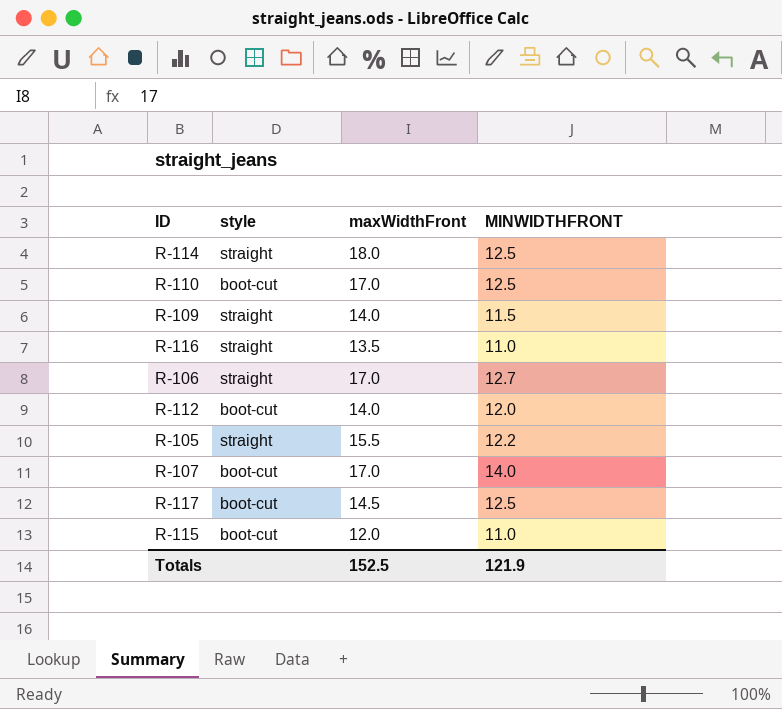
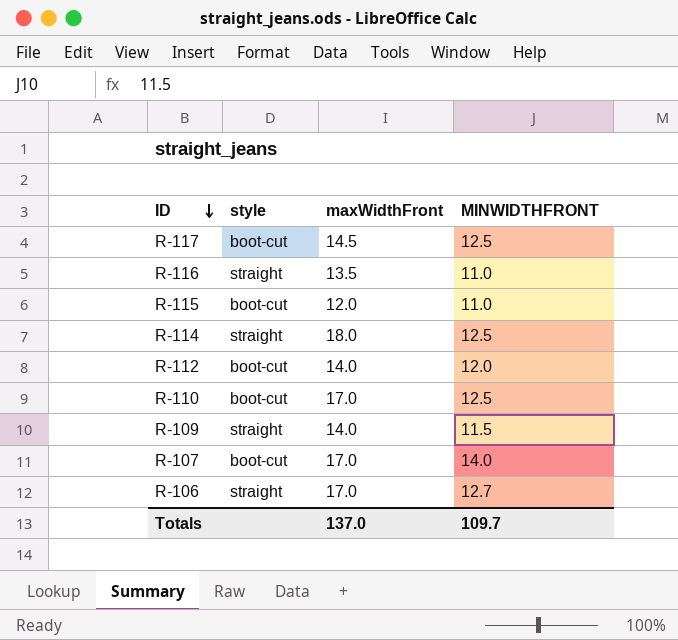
row order: none -> ID descending
row R-105: straight | 15.5 | 12.2 -> none
Totals | maxWidthFront: 152.5 -> 137.0
Totals | MINWIDTHFRONT: 121.9 -> 109.7

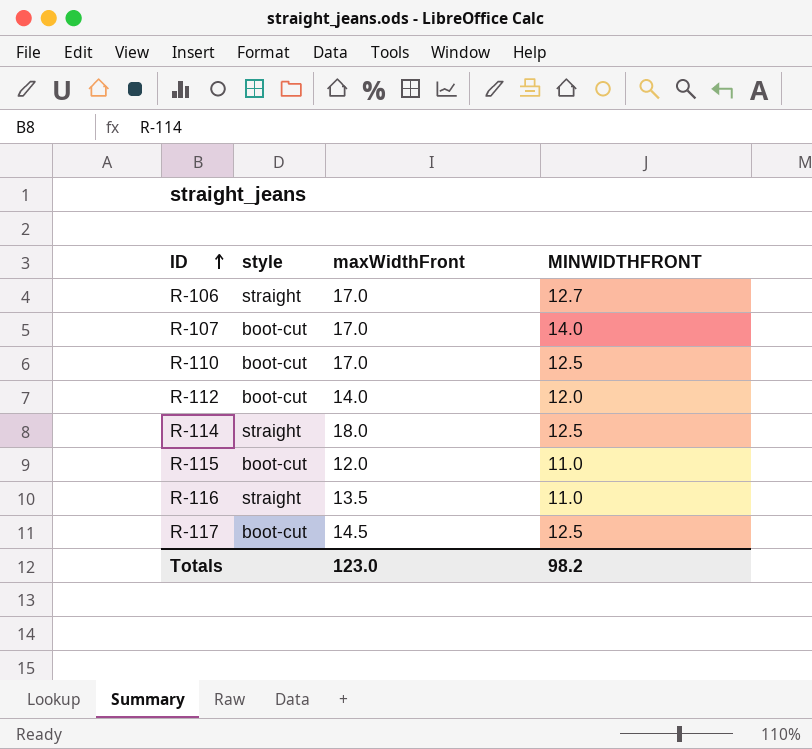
row order: ID descending -> ID ascending
row R-109: straight | 14.0 | 11.5 -> none
Totals | maxWidthFront: 137.0 -> 123.0
Totals | MINWIDTHFRONT: 109.7 -> 98.2

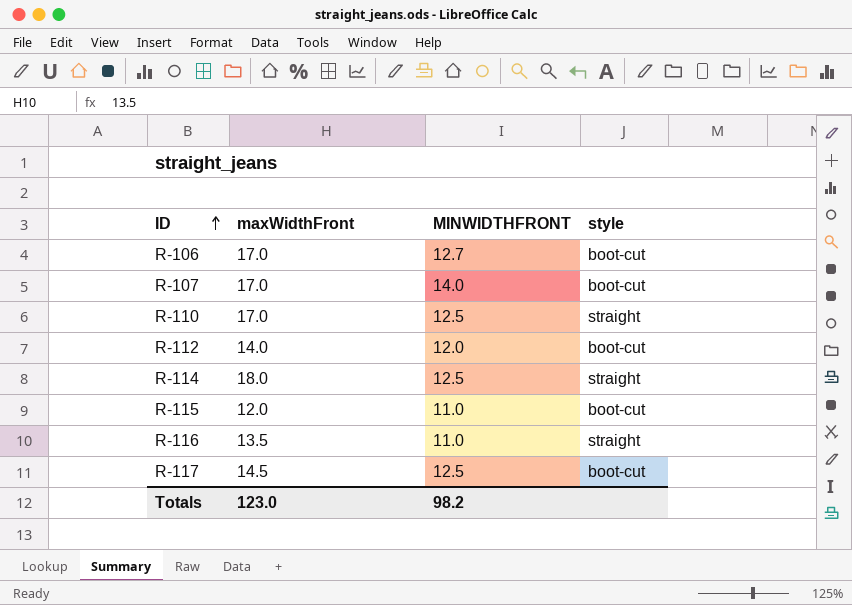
column style | position: 2 -> 4
R-106 | style: straight -> boot-cut
R-110 | style: boot-cut -> straight

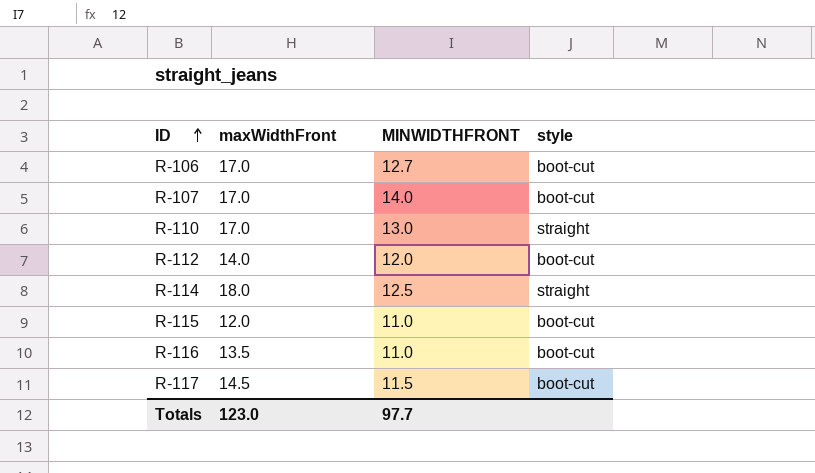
R-110 | MINWIDTHFRONT: 12.5 -> 13.0
R-116 | style: straight -> boot-cut
R-117 | MINWIDTHFRONT: 12.5 -> 11.5
Totals | MINWIDTHFRONT: 98.2 -> 97.7

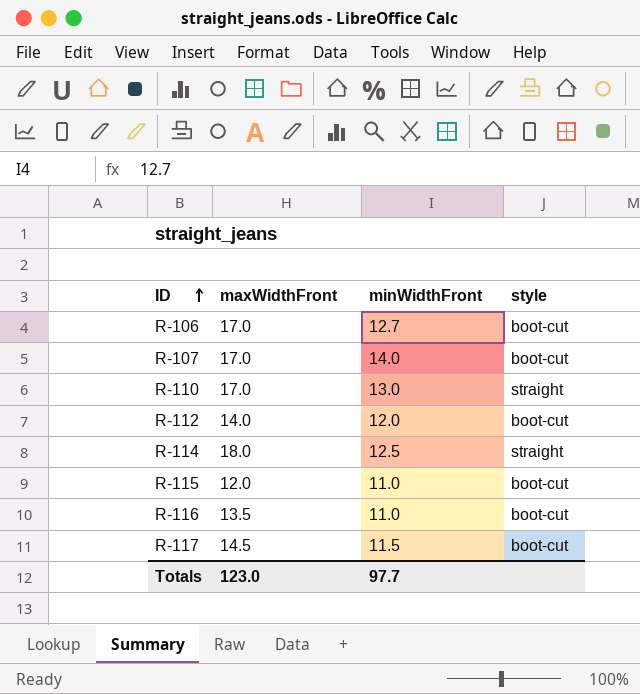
column name: MINWIDTHFRONT -> minWidthFront

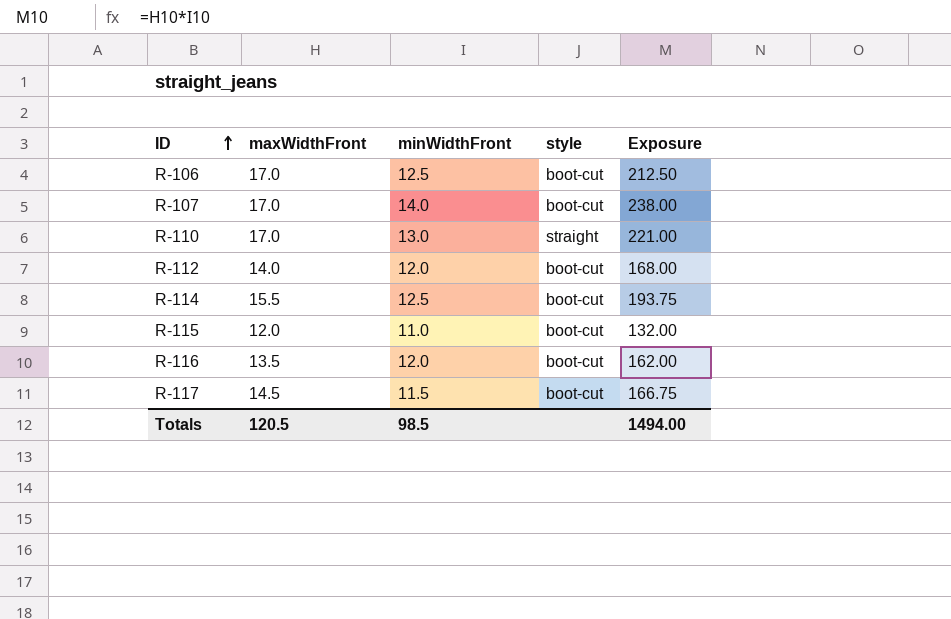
column Exposure | formula: none -> [maxWidthFront] * [minWidthFront]
R-106 | minWidthFront: 12.7 -> 12.5
R-114 | maxWidthFront: 18.0 -> 15.5
R-114 | style: straight -> boot-cut
R-116 | minWidthFront: 11.0 -> 12.0
Totals | maxWidthFront: 123.0 -> 120.5
Totals | minWidthFront: 97.7 -> 98.5

